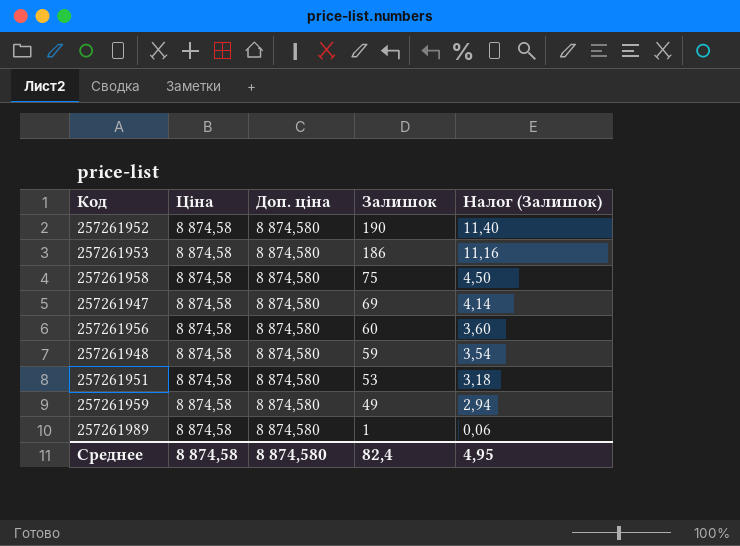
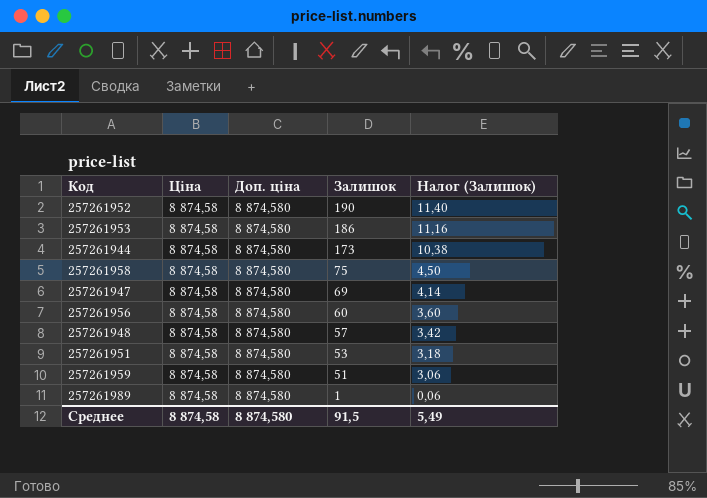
row 257261944: none -> 8 874,58 | 8 874,580 | 173 | 10,38
257261948 | Залишок: 59 -> 57
257261948 | Налог (Залишок): 3,54 -> 3,42
257261959 | Залишок: 49 -> 51
257261959 | Налог (Залишок): 2,94 -> 3,06
Среднее | Залишок: 82,4 -> 91,5
Среднее | Налог (Залишок): 4,95 -> 5,49

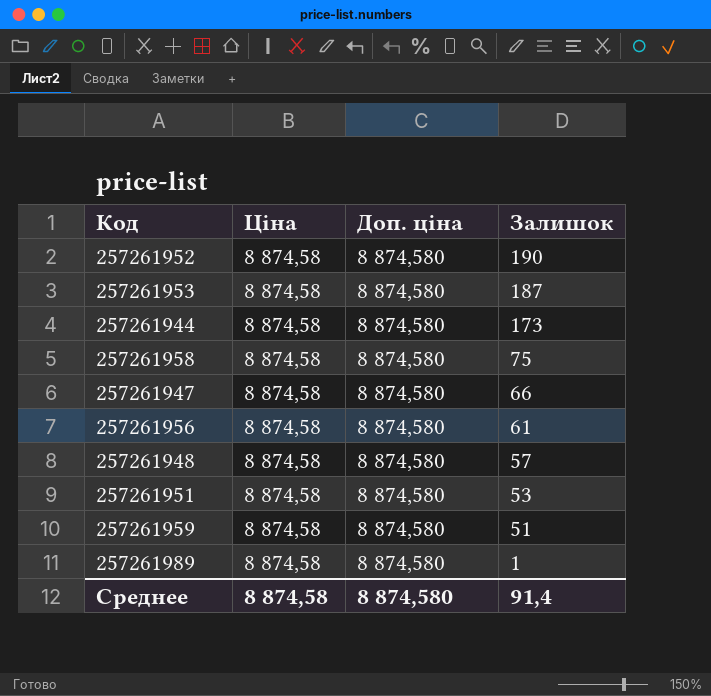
column Налог (Залишок) | formula: [Залишок] * 0,06 -> none
257261953 | Залишок: 186 -> 187
257261947 | Залишок: 69 -> 66
257261956 | Залишок: 60 -> 61
Среднее | Залишок: 91,5 -> 91,4

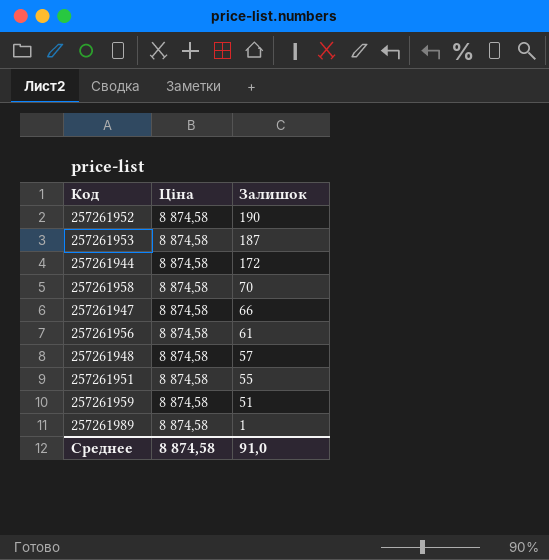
column Доп. ціна | position: 3 -> none
257261944 | Залишок: 173 -> 172
257261958 | Залишок: 75 -> 70
257261951 | Залишок: 53 -> 55
Среднее | Залишок: 91,4 -> 91,0

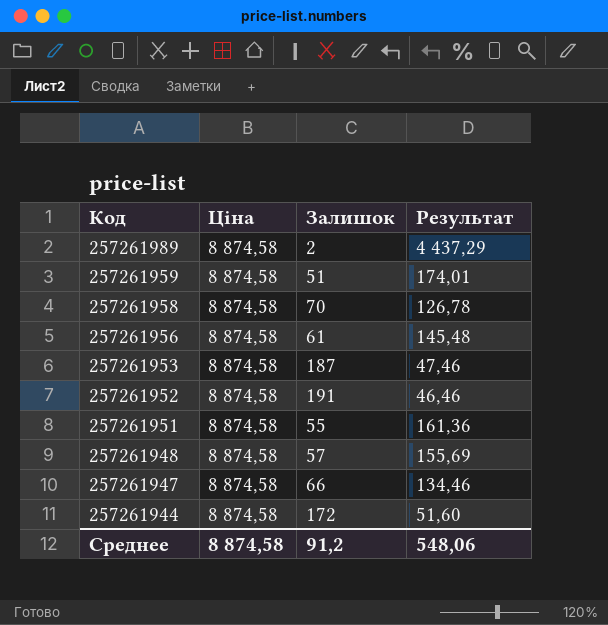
row order: Залишок descending -> Код descending
column Результат | formula: none -> [Ціна] / [Залишок]
257261989 | Залишок: 1 -> 2
257261952 | Залишок: 190 -> 191
Среднее | Залишок: 91,0 -> 91,2

